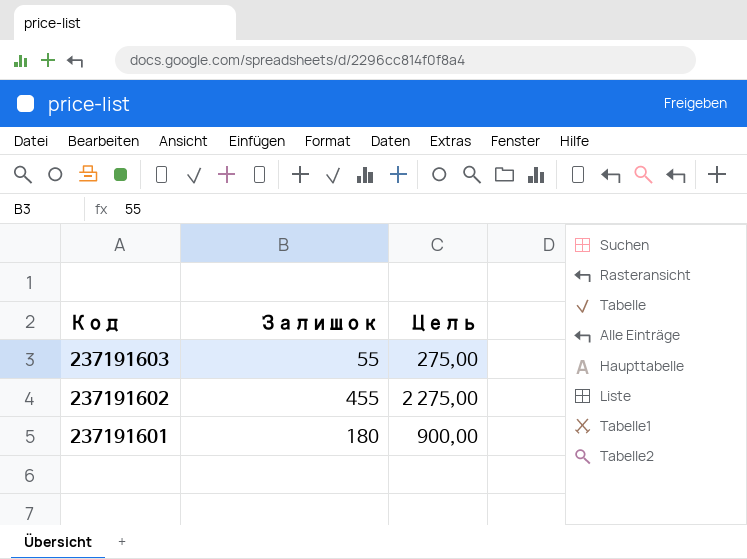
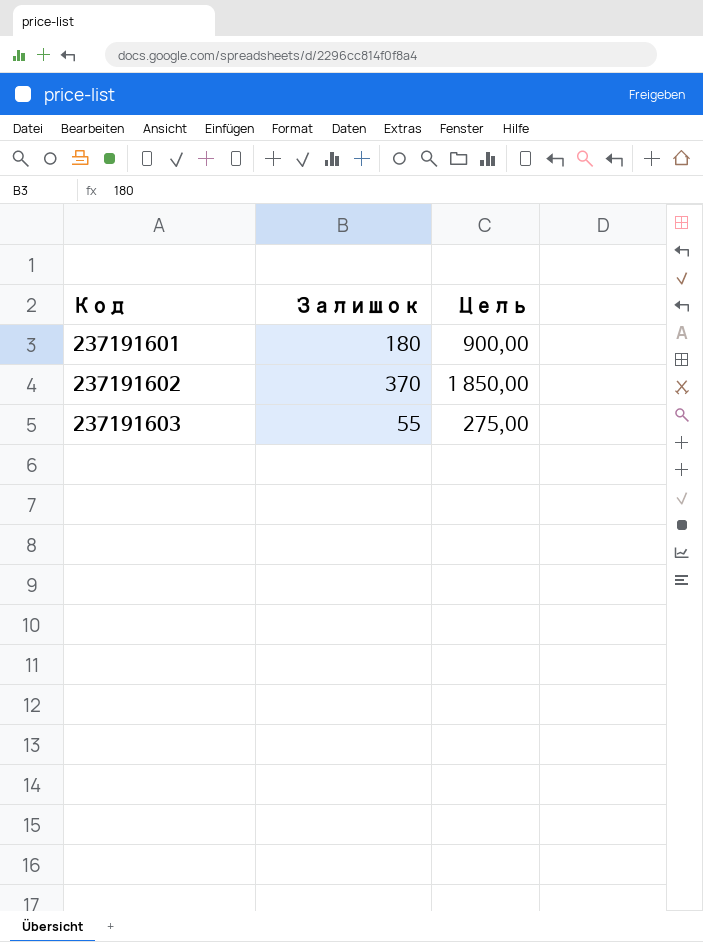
row order: Код descending -> Код ascending
237191602 | Залишок: 455 -> 370
237191602 | Цель: 2 275,00 -> 1 850,00

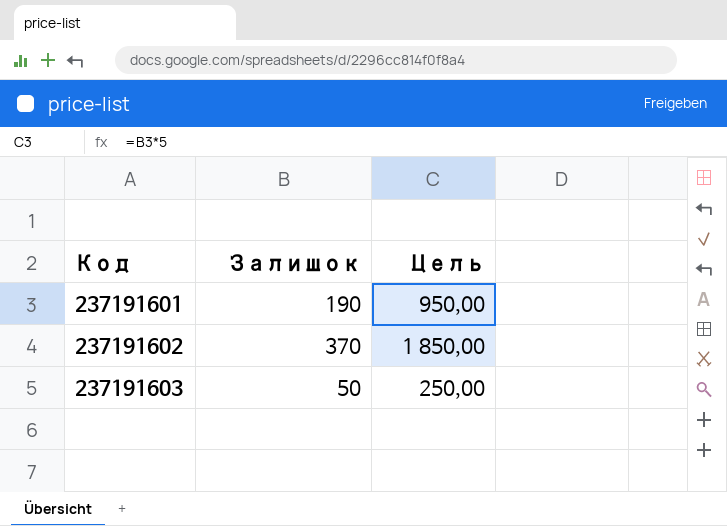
237191601 | Залишок: 180 -> 190
237191601 | Цель: 900,00 -> 950,00
237191603 | Залишок: 55 -> 50
237191603 | Цель: 275,00 -> 250,00

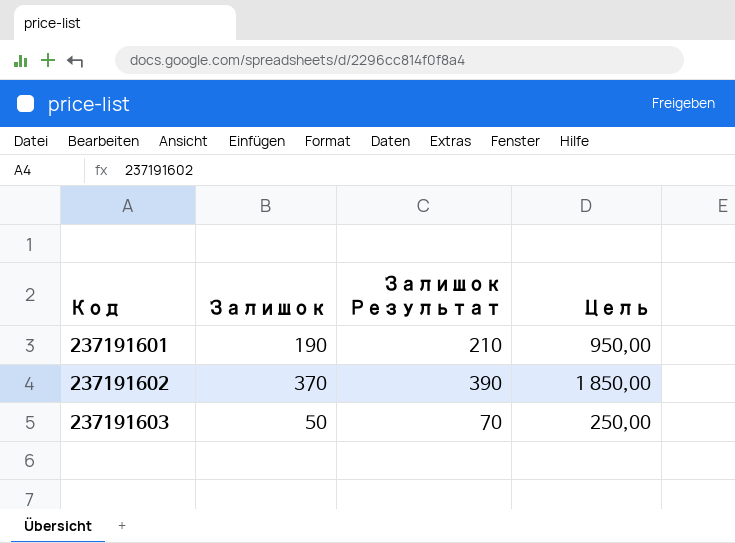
column Залишок Результат | formula: none -> [Залишок] + 20

